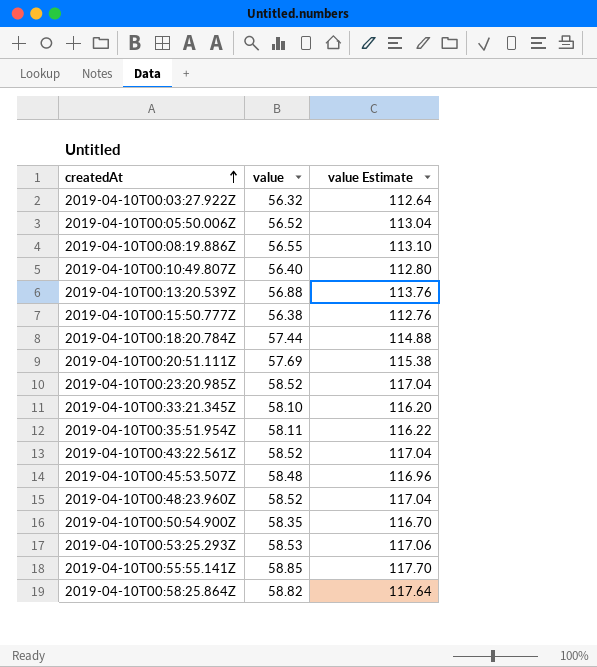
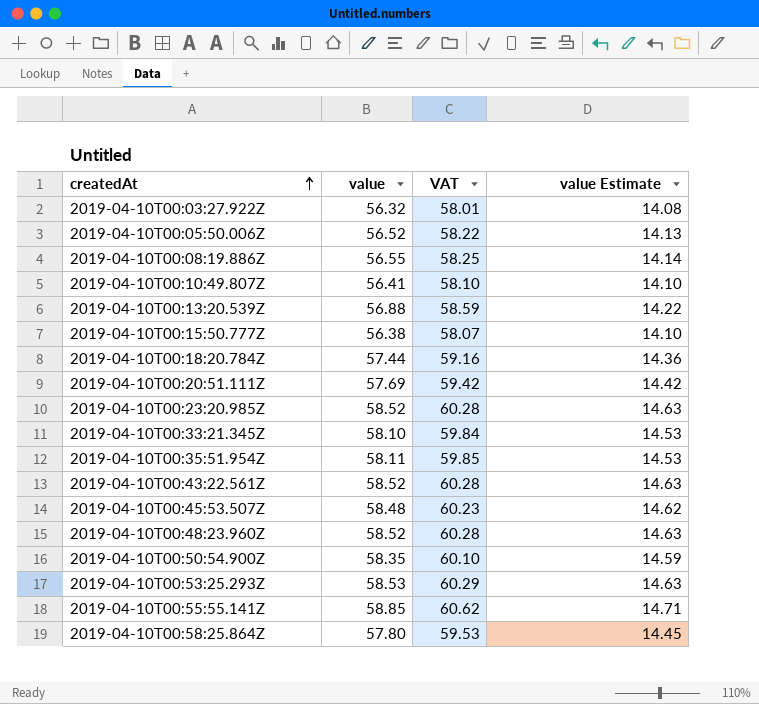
column VAT | formula: none -> [value] * 1.03
column value Estimate | formula: [value] * 2 -> [value] * 0.25
2019-04-10T00:10:49.807Z | value: 56.40 -> 56.41
2019-04-10T00:58:25.864Z | value: 58.82 -> 57.80

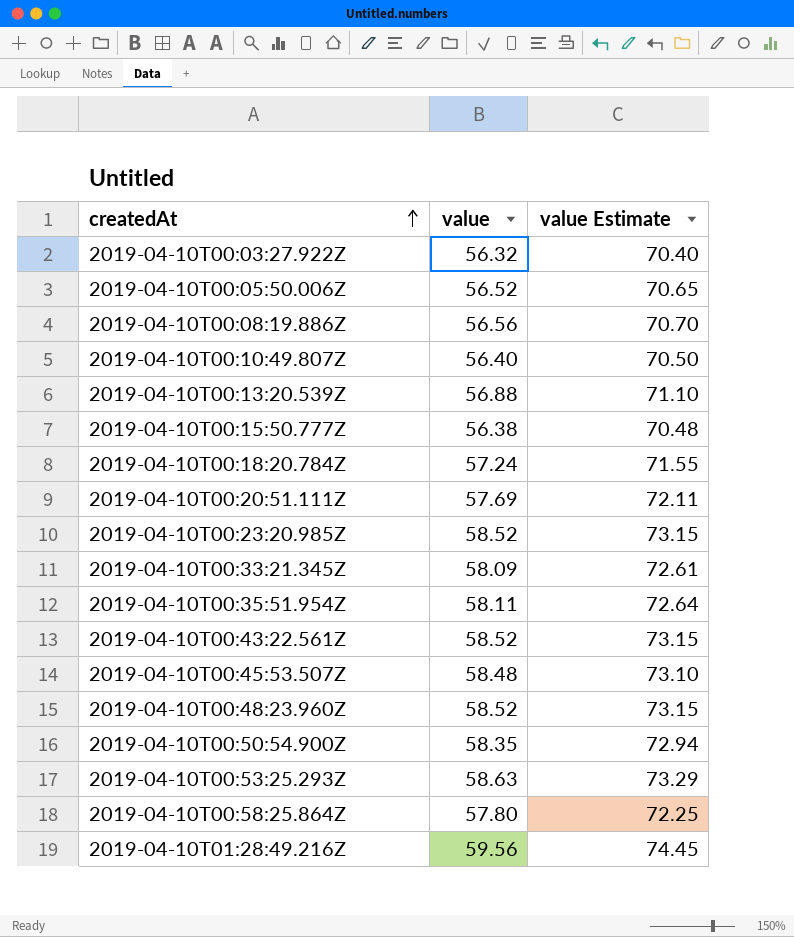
column VAT | formula: [value] * 1.03 -> none
column value Estimate | formula: [value] * 0.25 -> [value] * 1.25
row 2019-04-10T00:55:55.141Z: 58.85 | 60.62 | 14.71 -> none
2019-04-10T00:08:19.886Z | value: 56.55 -> 56.56
2019-04-10T00:10:49.807Z | value: 56.41 -> 56.40
2019-04-10T00:18:20.784Z | value: 57.44 -> 57.24
2019-04-10T00:33:21.345Z | value: 58.10 -> 58.09
2019-04-10T00:53:25.293Z | value: 58.53 -> 58.63
row 2019-04-10T01:28:49.216Z: none -> 59.56 | 74.45

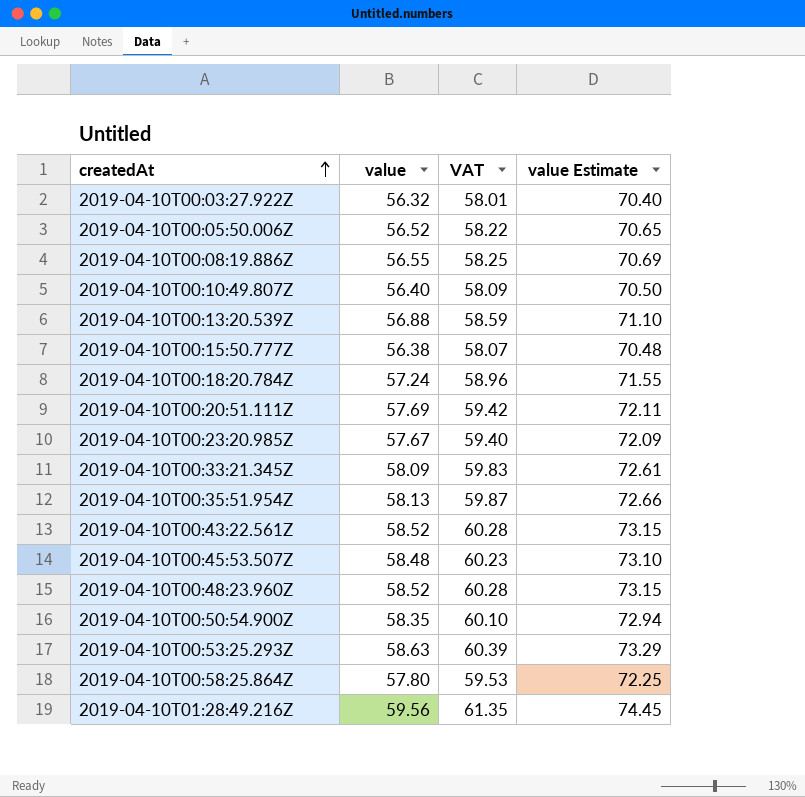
column VAT | formula: none -> [value] * 1.03
2019-04-10T00:08:19.886Z | value: 56.56 -> 56.55
2019-04-10T00:08:19.886Z | value Estimate: 70.70 -> 70.69
2019-04-10T00:23:20.985Z | value: 58.52 -> 57.67
2019-04-10T00:23:20.985Z | value Estimate: 73.15 -> 72.09
2019-04-10T00:35:51.954Z | value: 58.11 -> 58.13
2019-04-10T00:35:51.954Z | value Estimate: 72.64 -> 72.66

